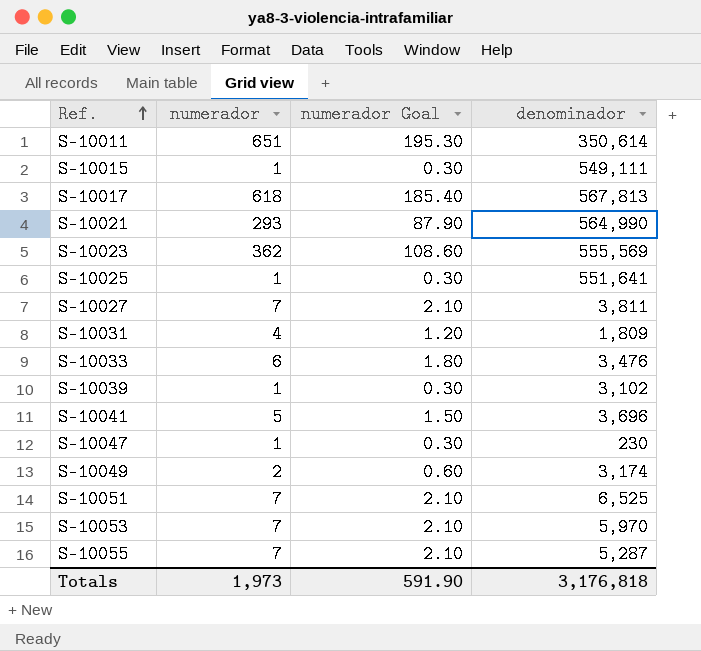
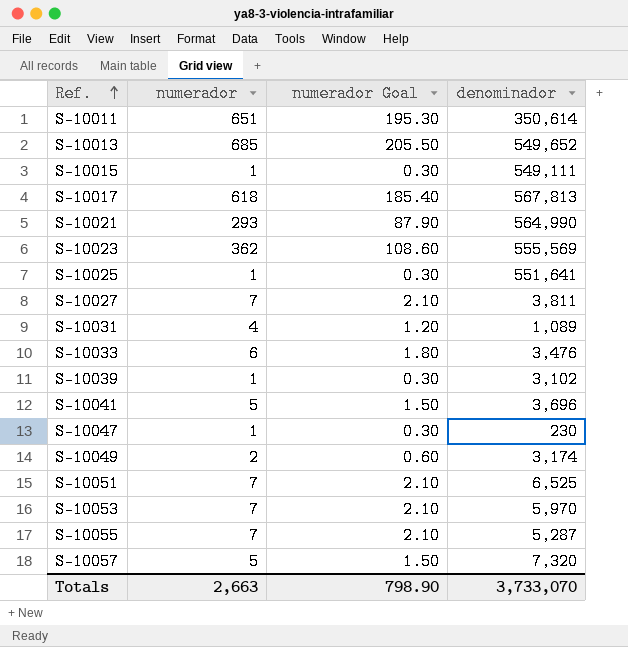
row S-10013: none -> 685 | 205.50 | 549,652
S-10031 | denominador: 1,809 -> 1,089
row S-10057: none -> 5 | 1.50 | 7,320
Totals | numerador: 1,973 -> 2,663
Totals | numerador Goal: 591.90 -> 798.90
Totals | denominador: 3,176,818 -> 3,733,070

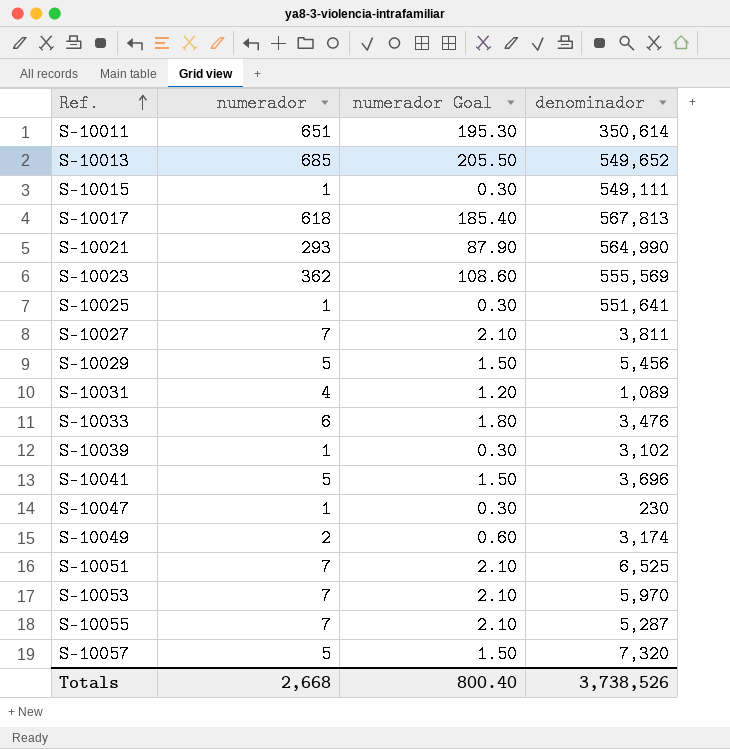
row S-10029: none -> 5 | 1.50 | 5,456
Totals | numerador: 2,663 -> 2,668
Totals | numerador Goal: 798.90 -> 800.40
Totals | denominador: 3,733,070 -> 3,738,526

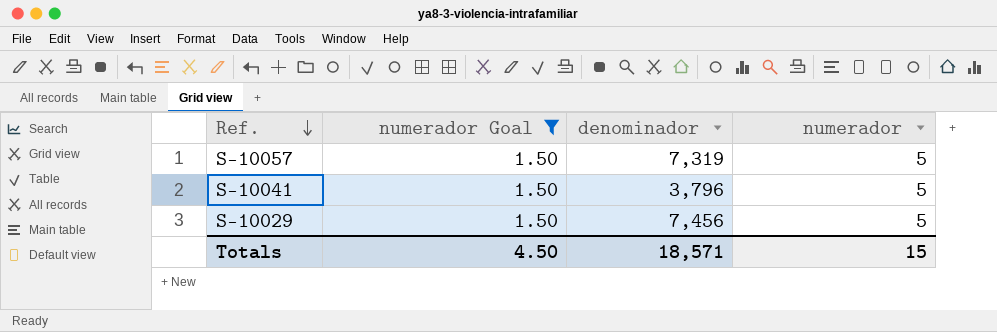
filter: none -> numerador Goal = 1.50
row order: Ref. ascending -> Ref. descending
column numerador | position: 2 -> 4
S-10057 | denominador: 7,320 -> 7,319
S-10041 | denominador: 3,696 -> 3,796
S-10029 | denominador: 5,456 -> 7,456
Totals | numerador Goal: 800.40 -> 4.50
Totals | denominador: 3,738,526 -> 18,571
Totals | numerador: 2,668 -> 15

